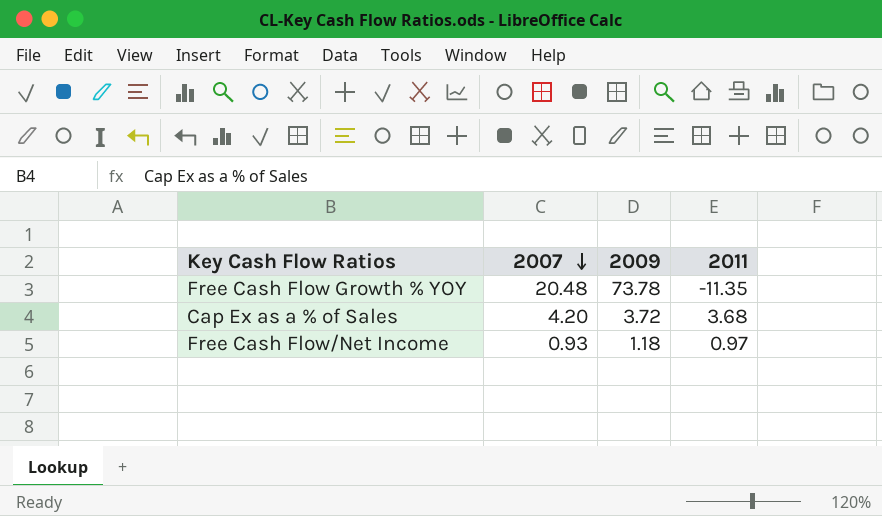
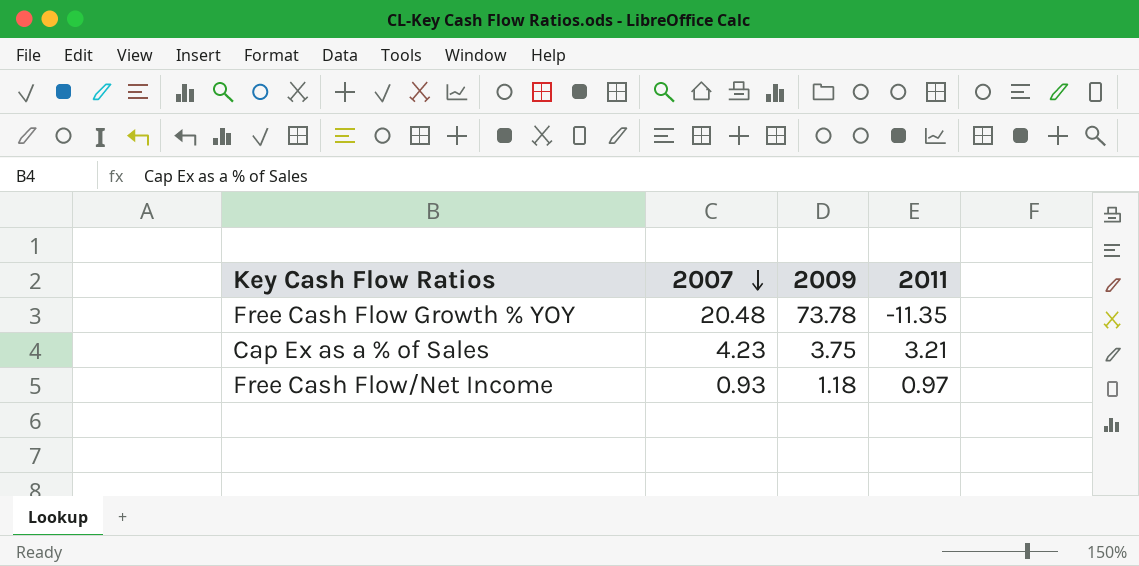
Cap Ex as a % of Sales | 2007: 4.20 -> 4.23
Cap Ex as a % of Sales | 2009: 3.72 -> 3.75
Cap Ex as a % of Sales | 2011: 3.68 -> 3.21

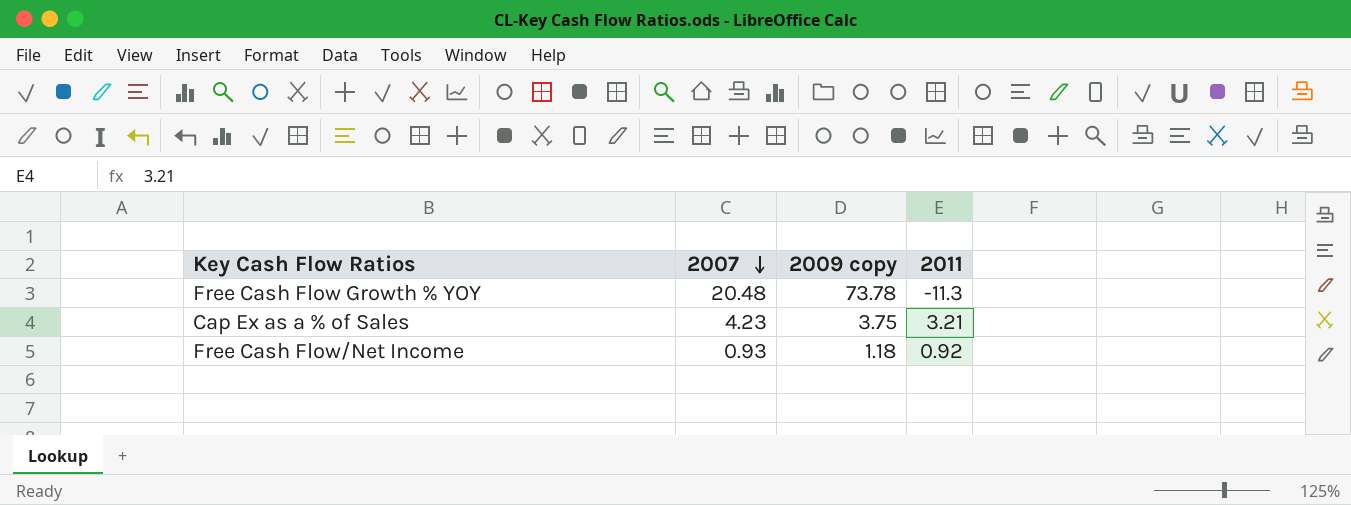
column name: 2009 -> 2009 copy
Free Cash Flow Growth % YOY | 2011: -11.35 -> -11.3
Free Cash Flow/Net Income | 2011: 0.97 -> 0.92

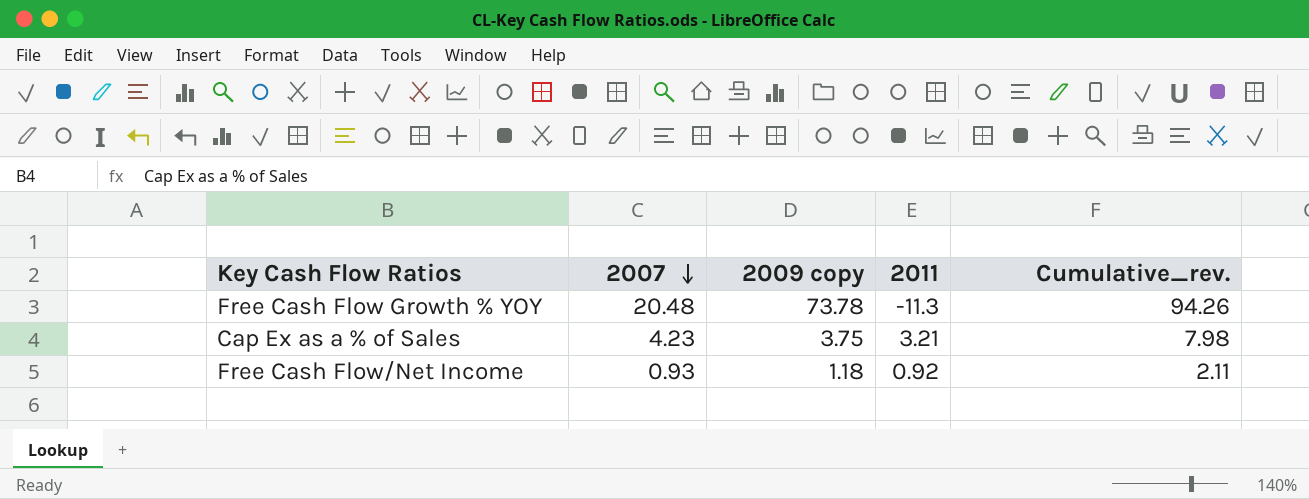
column Cumulative_rev. | formula: none -> [2007] + [2009 copy]

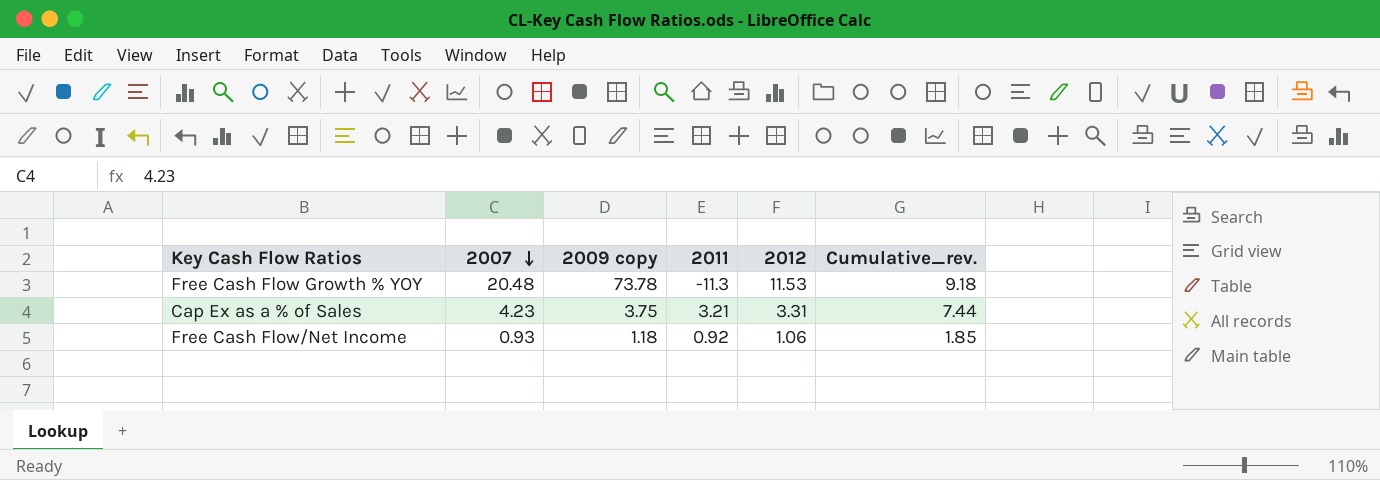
column 2012 | position: none -> 5
column Cumulative_rev. | formula: [2007] + [2009 copy] -> [2007] + [2011]

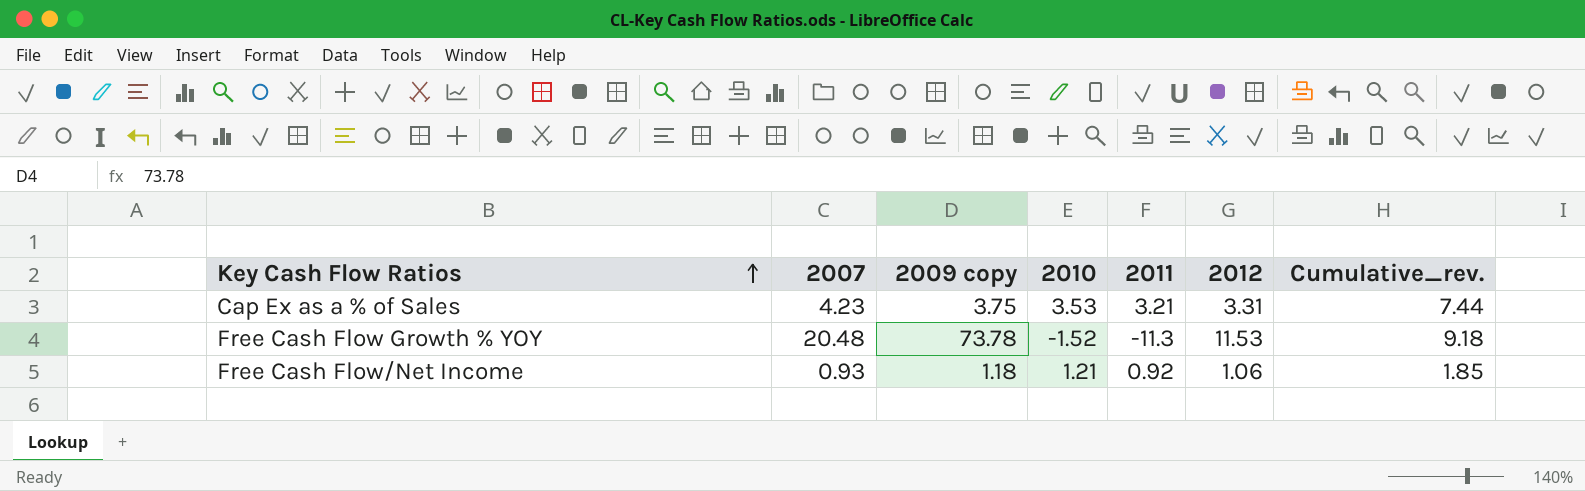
row order: 2007 descending -> Key Cash Flow Ratios ascending
column 2010 | position: none -> 4

